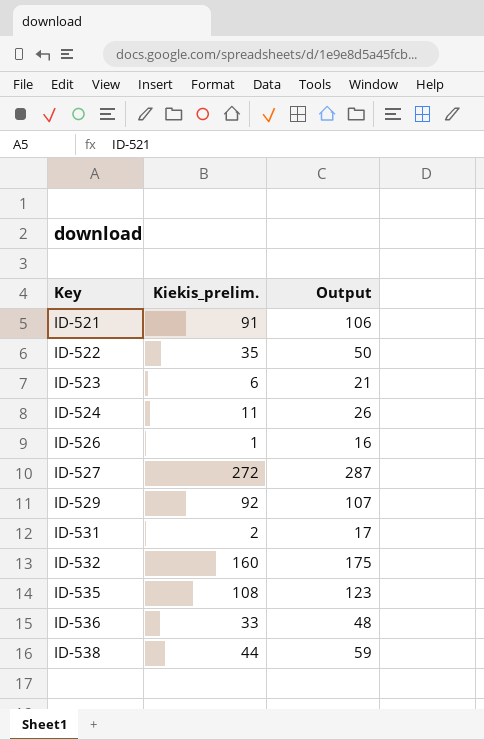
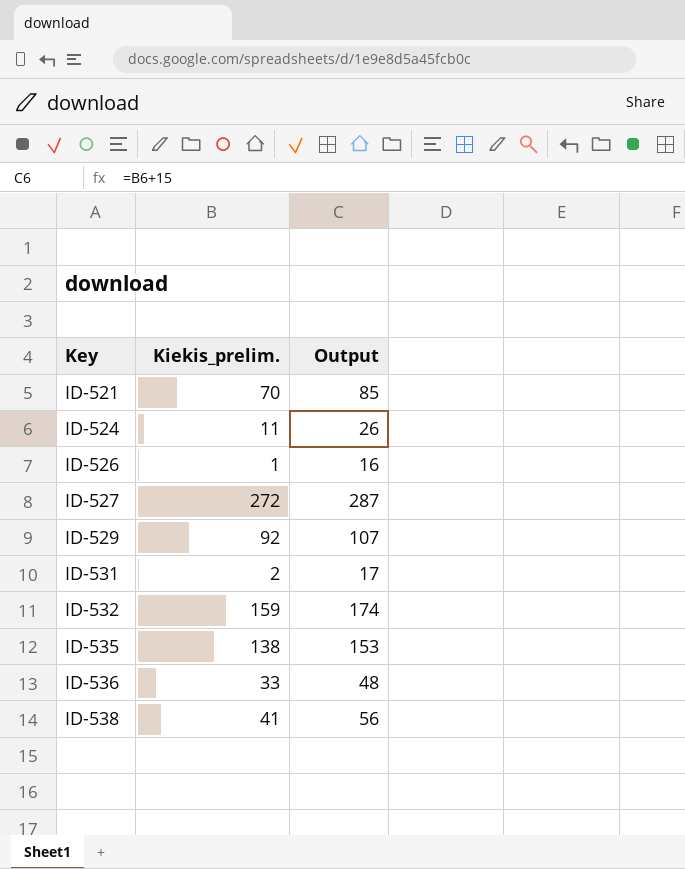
row ID-522: 35 | 50 -> none
row ID-523: 6 | 21 -> none
ID-521 | Kiekis_prelim.: 91 -> 70
ID-521 | Output: 106 -> 85
ID-532 | Kiekis_prelim.: 160 -> 159
ID-532 | Output: 175 -> 174
ID-535 | Kiekis_prelim.: 108 -> 138
ID-535 | Output: 123 -> 153
ID-538 | Kiekis_prelim.: 44 -> 41
ID-538 | Output: 59 -> 56

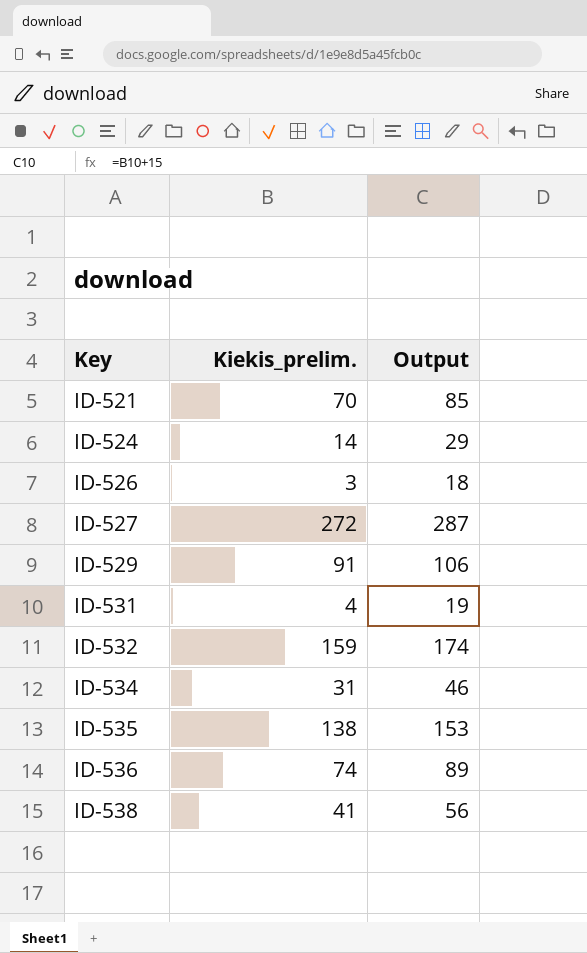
ID-524 | Kiekis_prelim.: 11 -> 14
ID-524 | Output: 26 -> 29
ID-526 | Kiekis_prelim.: 1 -> 3
ID-526 | Output: 16 -> 18
ID-529 | Kiekis_prelim.: 92 -> 91
ID-529 | Output: 107 -> 106
ID-531 | Kiekis_prelim.: 2 -> 4
ID-531 | Output: 17 -> 19
row ID-534: none -> 31 | 46
ID-536 | Kiekis_prelim.: 33 -> 74
ID-536 | Output: 48 -> 89

